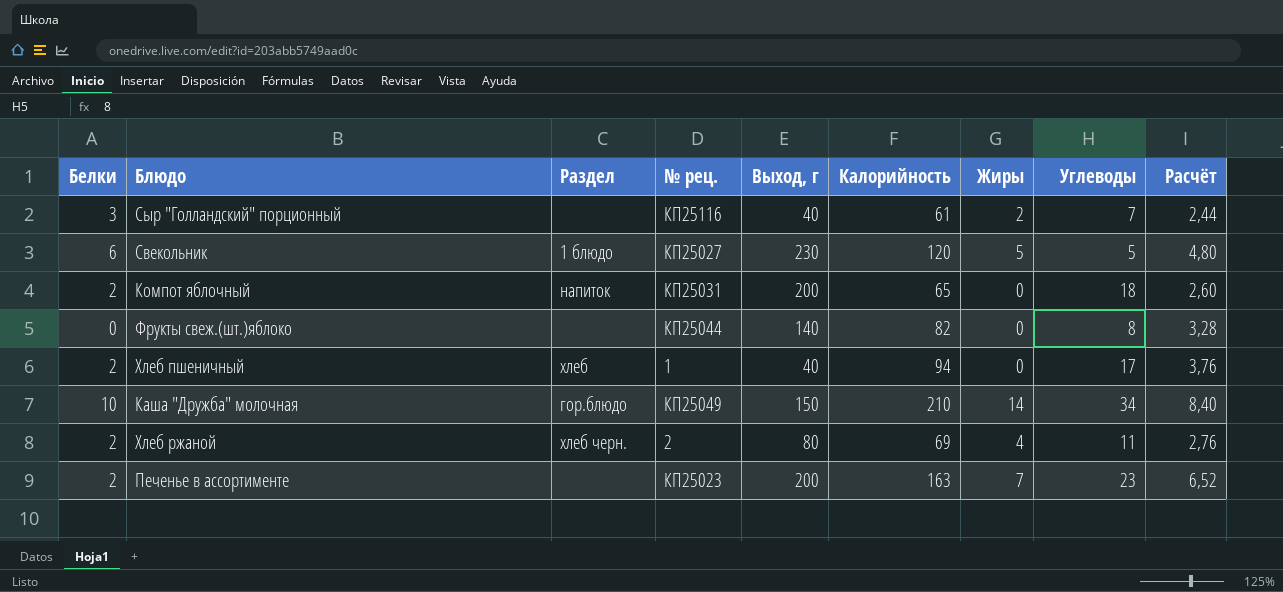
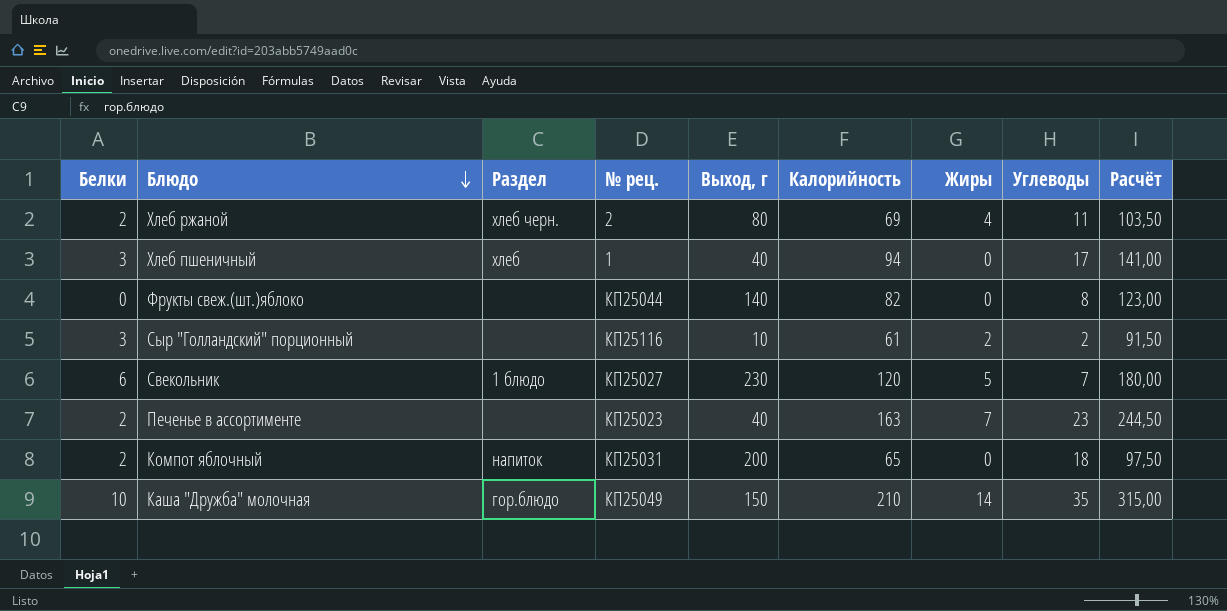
row order: none -> Блюдо descending
column Расчёт | formula: [Калорийность] * 0,04 -> [Калорийность] * 1,5
Хлеб пшеничный | Белки: 2 -> 3
Сыр "Голландский" порционный | Выход, г: 40 -> 10
Сыр "Голландский" порционный | Углеводы: 7 -> 2
Свекольник | Углеводы: 5 -> 7
Печенье в ассортименте | Выход, г: 200 -> 40
Каша "Дружба" молочная | Углеводы: 34 -> 35

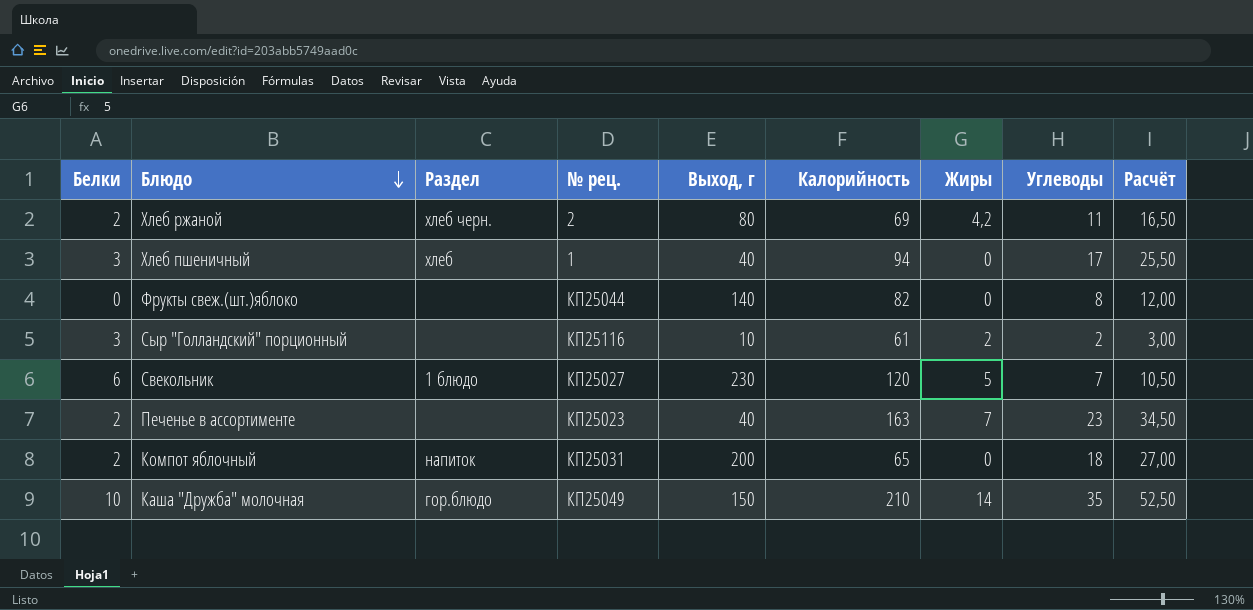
column Расчёт | formula: [Калорийность] * 1,5 -> [Углеводы] * 1,5
Хлеб ржаной | Жиры: 4 -> 4,2

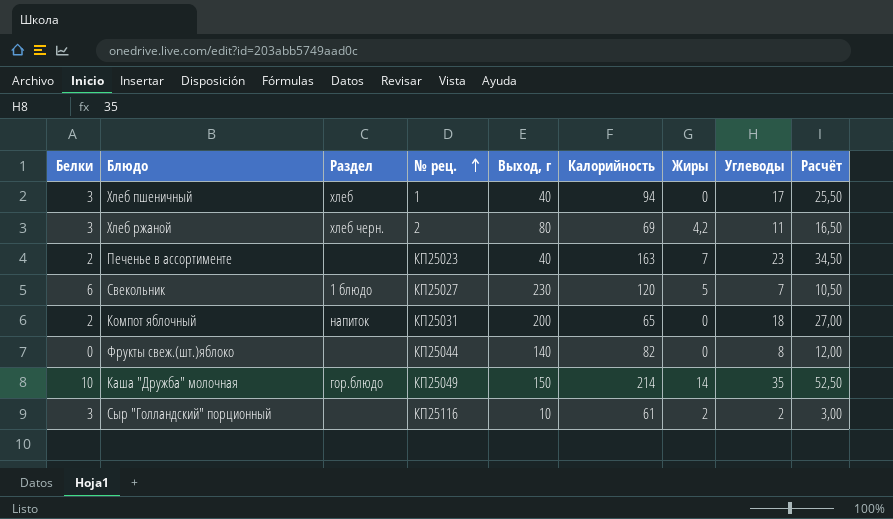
row order: Блюдо descending -> № рец. ascending
Хлеб ржаной | Белки: 2 -> 3
Каша "Дружба" молочная | Калорийность: 210 -> 214

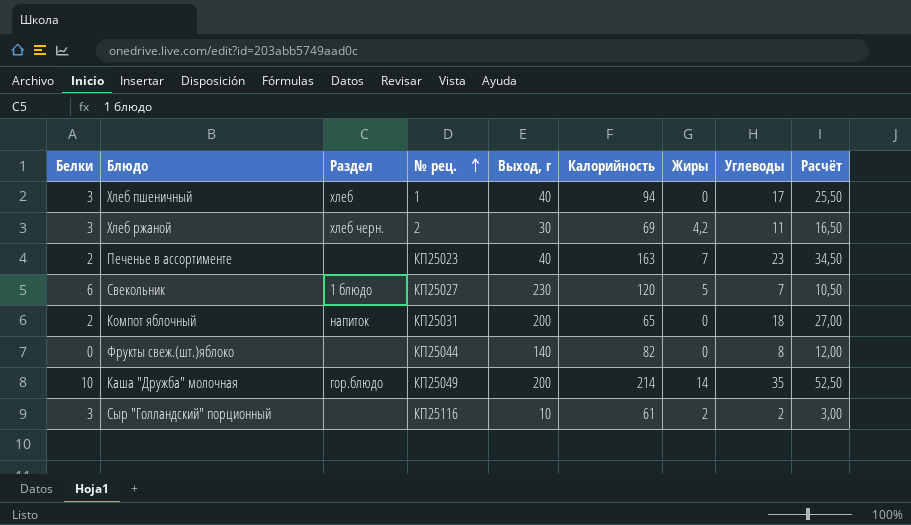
Хлеб ржаной | Выход, г: 80 -> 30
Каша "Дружба" молочная | Выход, г: 150 -> 200

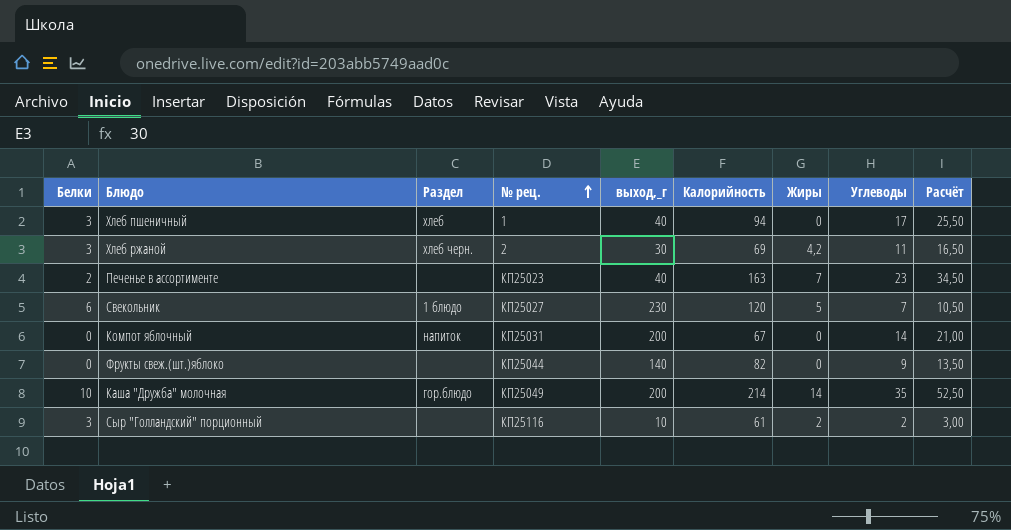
column name: Выход, г -> выход,_г
Компот яблочный | Белки: 2 -> 0
Компот яблочный | Калорийность: 65 -> 67
Компот яблочный | Углеводы: 18 -> 14
Компот яблочный | Расчёт: 27,00 -> 21,00
Фрукты свеж.(шт.)яблоко | Углеводы: 8 -> 9
Фрукты свеж.(шт.)яблоко | Расчёт: 12,00 -> 13,50

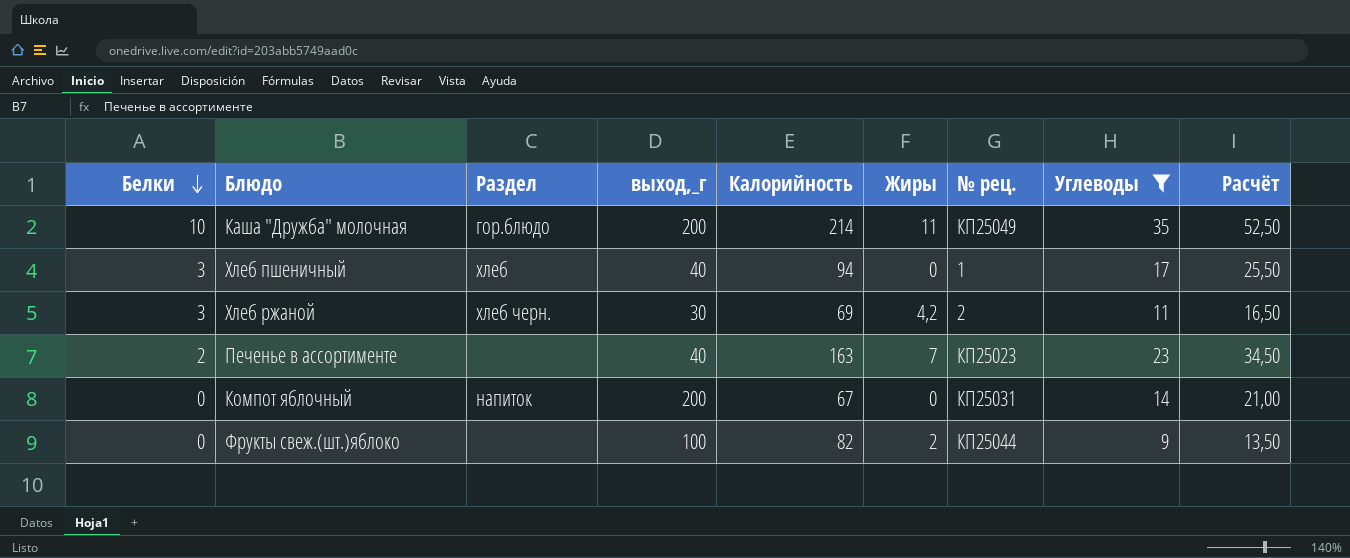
filter: none -> Углеводы >= 9
row order: № рец. ascending -> Белки descending
column № рец. | position: 4 -> 7
Каша "Дружба" молочная | Жиры: 14 -> 11
Фрукты свеж.(шт.)яблоко | выход,_г: 140 -> 100
Фрукты свеж.(шт.)яблоко | Жиры: 0 -> 2

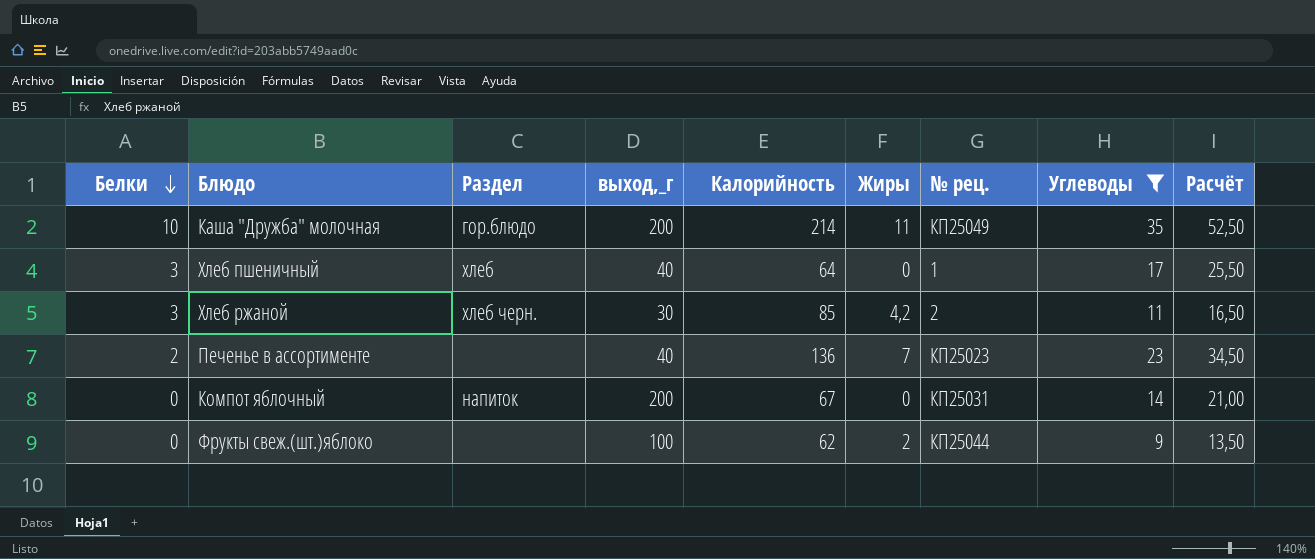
Хлеб пшеничный | Калорийность: 94 -> 64
Хлеб ржаной | Калорийность: 69 -> 85
Печенье в ассортименте | Калорийность: 163 -> 136
Фрукты свеж.(шт.)яблоко | Калорийность: 82 -> 62

